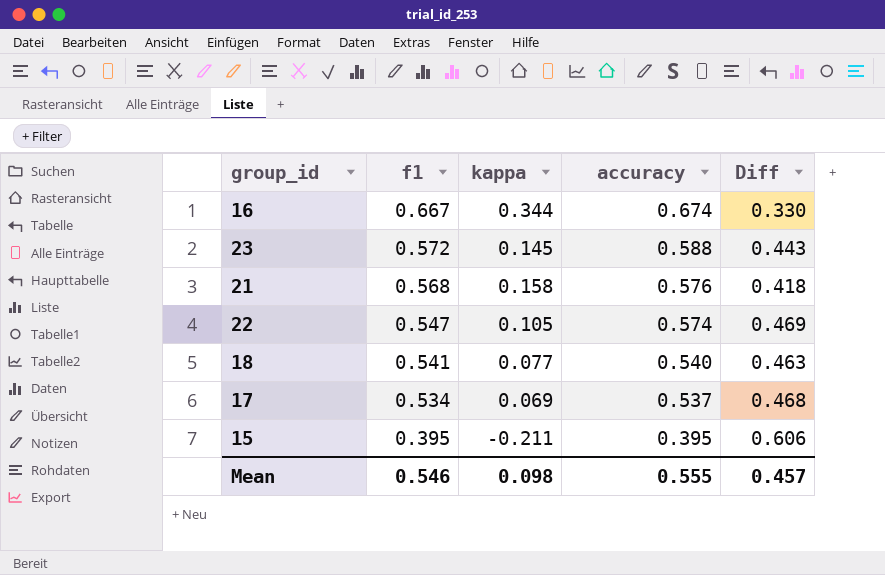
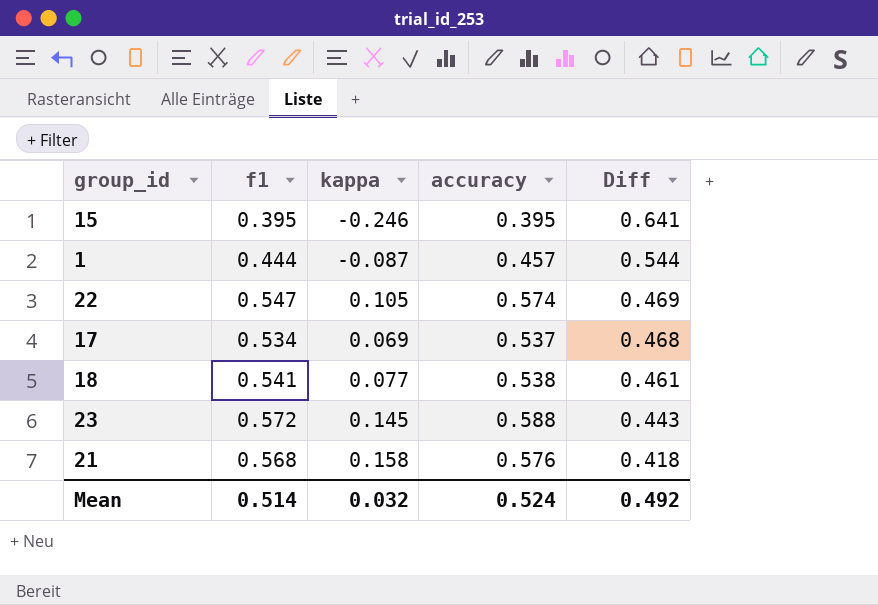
row order: f1 descending -> Diff descending
row 16: 0.667 | 0.344 | 0.674 | 0.330 -> none
15 | kappa: -0.211 -> -0.246
15 | Diff: 0.606 -> 0.641
row 1: none -> 0.444 | -0.087 | 0.457 | 0.544
18 | accuracy: 0.540 -> 0.538
18 | Diff: 0.463 -> 0.461
Mean | f1: 0.546 -> 0.514
Mean | kappa: 0.098 -> 0.032
Mean | accuracy: 0.555 -> 0.524
Mean | Diff: 0.457 -> 0.492

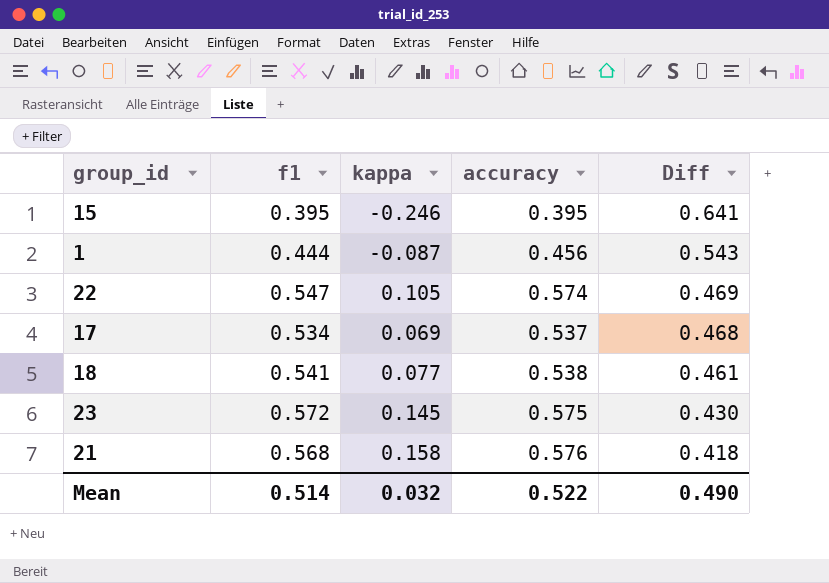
1 | accuracy: 0.457 -> 0.456
1 | Diff: 0.544 -> 0.543
23 | accuracy: 0.588 -> 0.575
23 | Diff: 0.443 -> 0.430
Mean | accuracy: 0.524 -> 0.522
Mean | Diff: 0.492 -> 0.490

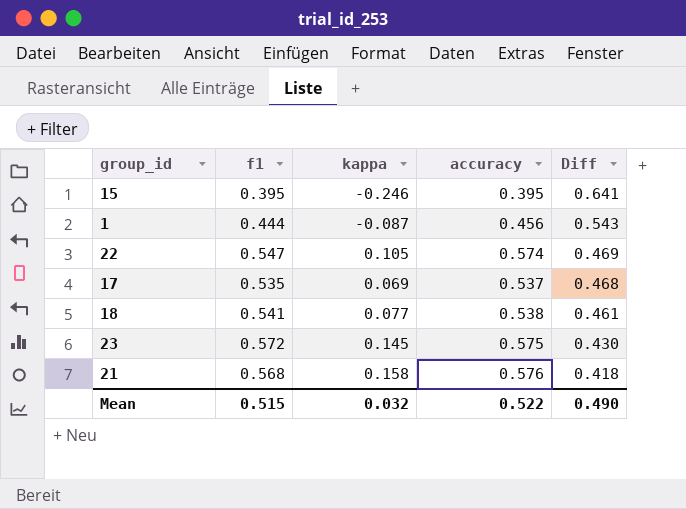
17 | f1: 0.534 -> 0.535
Mean | f1: 0.514 -> 0.515

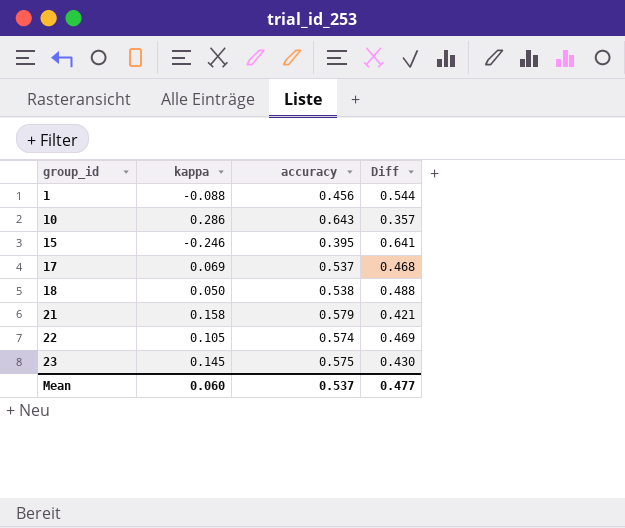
row order: Diff descending -> group_id ascending
column f1 | position: 2 -> none
1 | kappa: -0.087 -> -0.088
1 | Diff: 0.543 -> 0.544
row 10: none -> 0.286 | 0.643 | 0.357
18 | kappa: 0.077 -> 0.050
18 | Diff: 0.461 -> 0.488
21 | accuracy: 0.576 -> 0.579
21 | Diff: 0.418 -> 0.421
Mean | kappa: 0.032 -> 0.060
Mean | accuracy: 0.522 -> 0.537
Mean | Diff: 0.490 -> 0.477

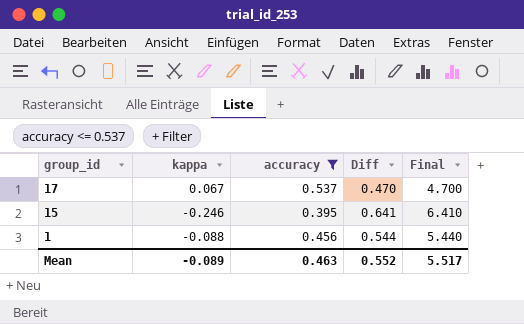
filter: none -> accuracy <= 0.537
row order: group_id ascending -> group_id descending
column Final | formula: none -> [Diff] * 10
17 | kappa: 0.069 -> 0.067
17 | Diff: 0.468 -> 0.470
Mean | kappa: 0.060 -> -0.089
Mean | accuracy: 0.537 -> 0.463
Mean | Diff: 0.477 -> 0.552

